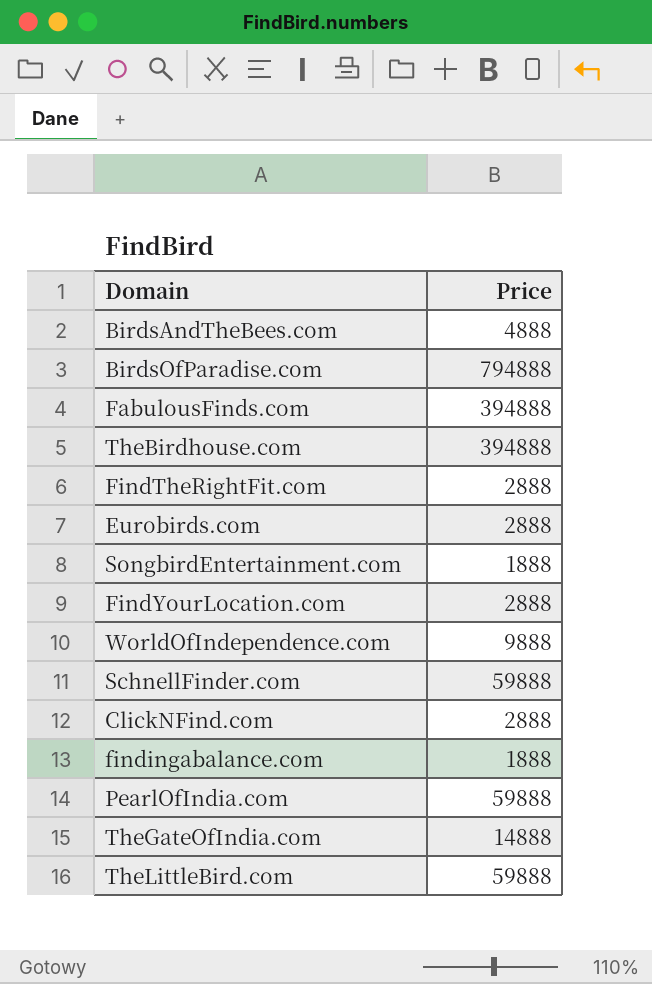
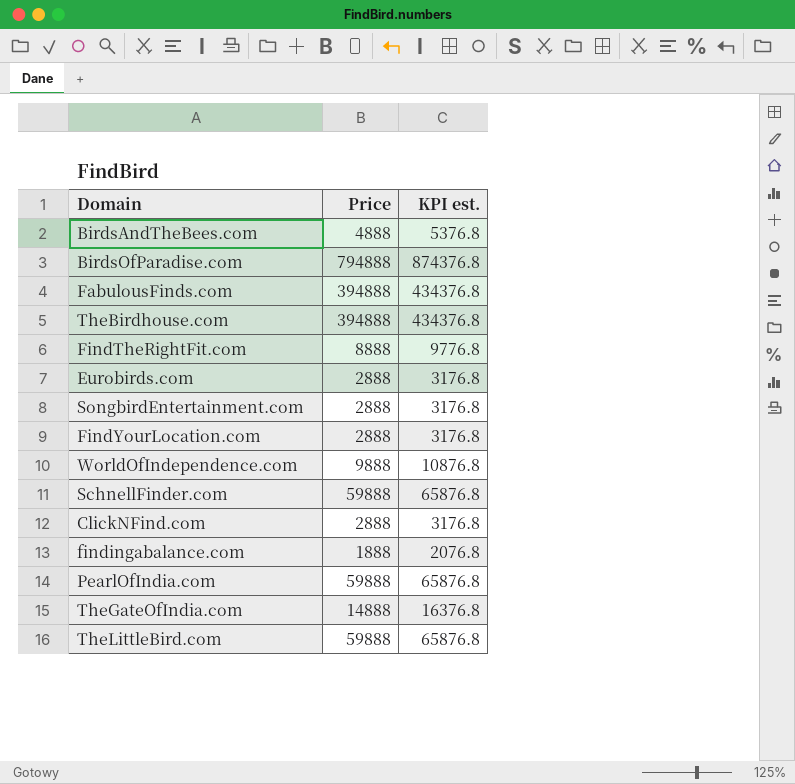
column KPI est. | formula: none -> [Price] * 1.1
FindTheRightFit.com | Price: 2888 -> 8888
SongbirdEntertainment.com | Price: 1888 -> 2888

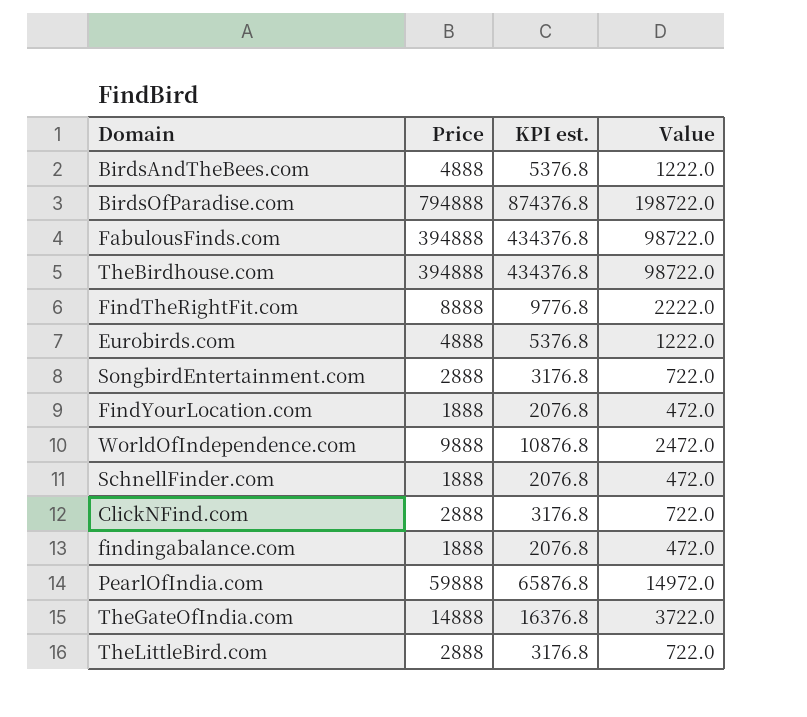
column Value | formula: none -> [Price] * 0.25
Eurobirds.com | Price: 2888 -> 4888
Eurobirds.com | KPI est.: 3176.8 -> 5376.8
FindYourLocation.com | Price: 2888 -> 1888
FindYourLocation.com | KPI est.: 3176.8 -> 2076.8
SchnellFinder.com | Price: 59888 -> 1888
SchnellFinder.com | KPI est.: 65876.8 -> 2076.8
TheLittleBird.com | Price: 59888 -> 2888
TheLittleBird.com | KPI est.: 65876.8 -> 3176.8

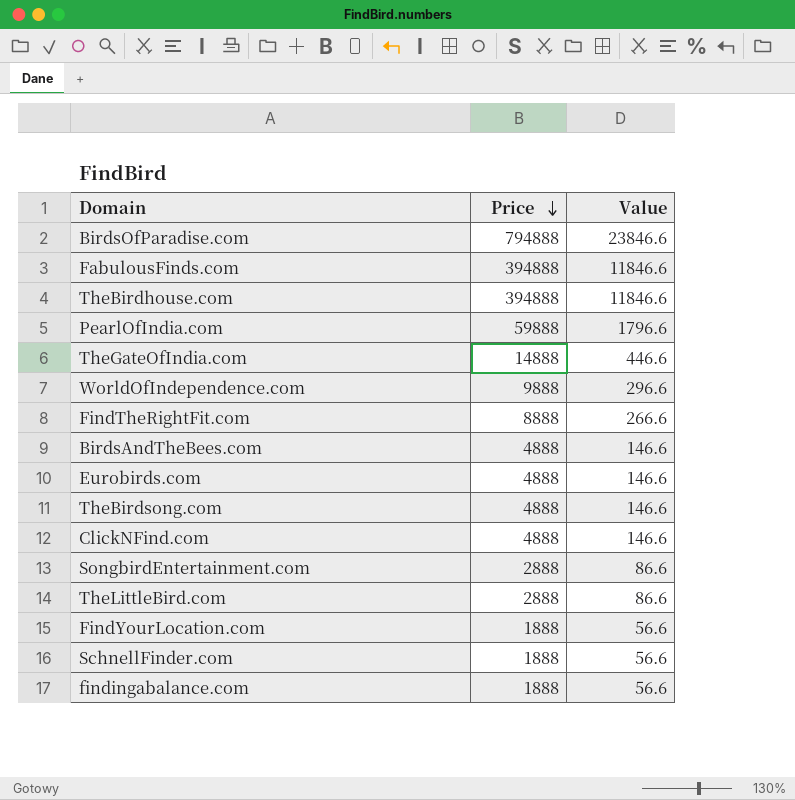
row order: none -> Price descending
column KPI est. | formula: [Price] * 1.1 -> none
column Value | formula: [Price] * 0.25 -> [Price] * 0.03
row TheBirdsong.com: none -> 4888 | 146.6
ClickNFind.com | Price: 2888 -> 4888

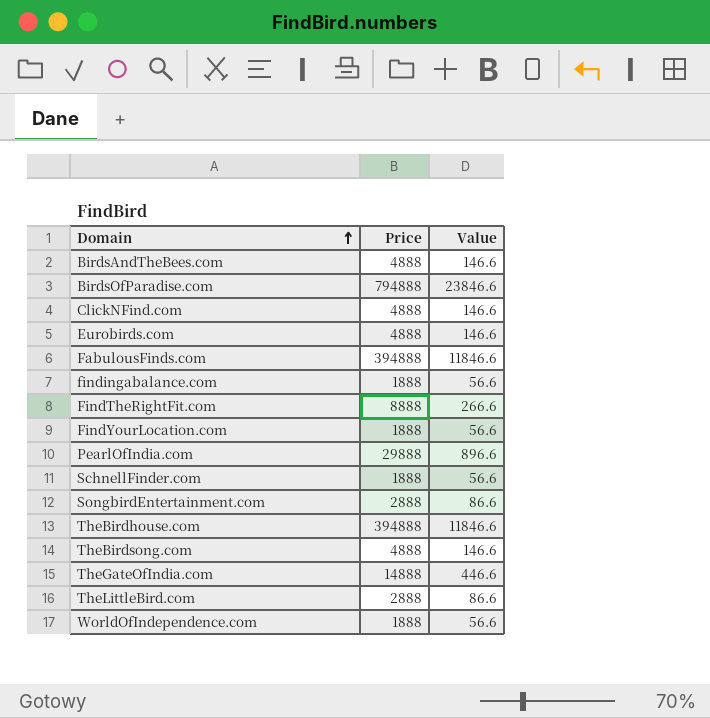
row order: Price descending -> Domain ascending
PearlOfIndia.com | Price: 59888 -> 29888
PearlOfIndia.com | Value: 1796.6 -> 896.6
WorldOfIndependence.com | Price: 9888 -> 1888
WorldOfIndependence.com | Value: 296.6 -> 56.6

